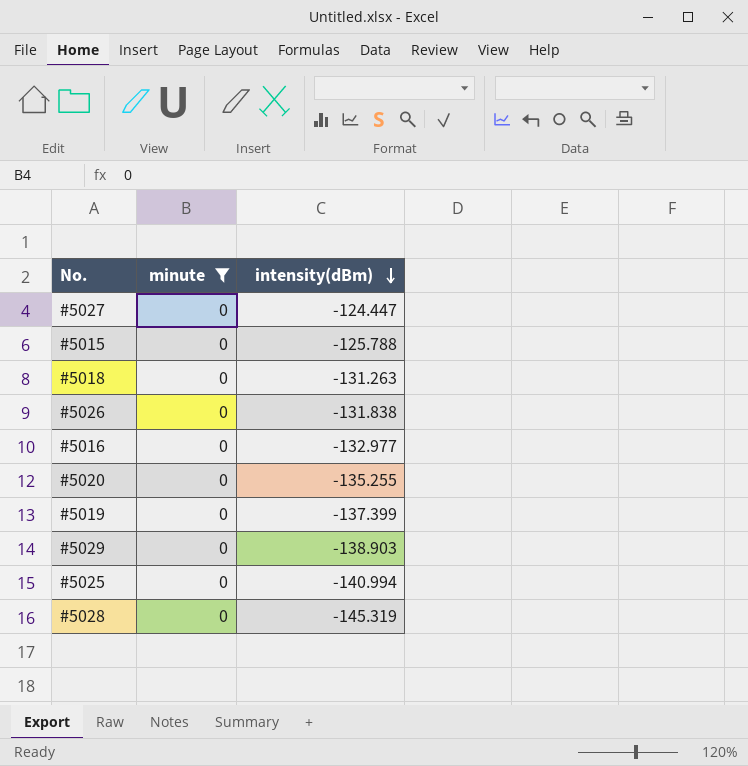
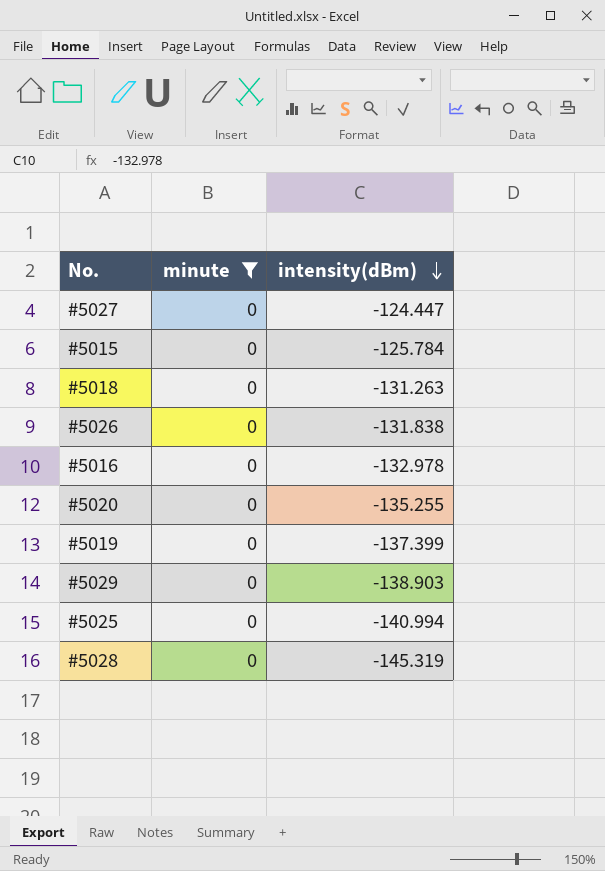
#5015 | intensity(dBm): -125.788 -> -125.784
#5016 | intensity(dBm): -132.977 -> -132.978

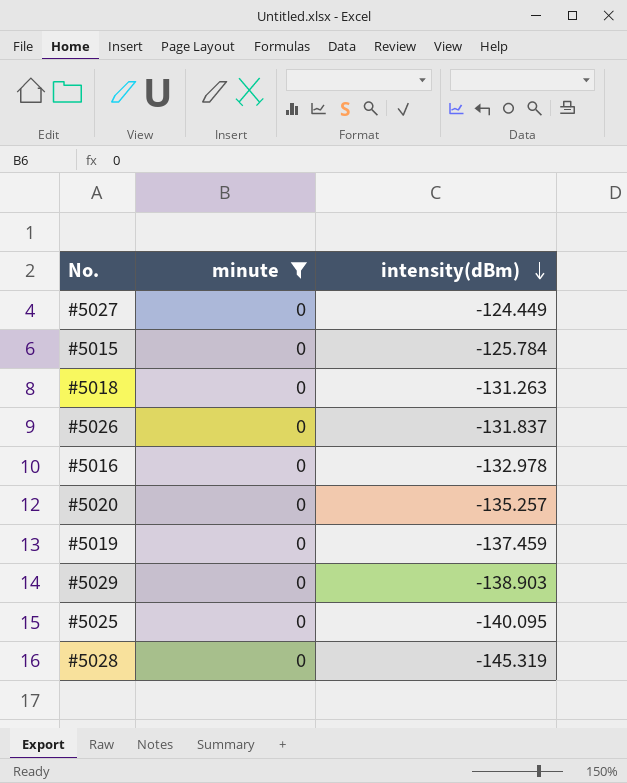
#5027 | intensity(dBm): -124.447 -> -124.449
#5026 | intensity(dBm): -131.838 -> -131.837
#5020 | intensity(dBm): -135.255 -> -135.257
#5019 | intensity(dBm): -137.399 -> -137.459
#5025 | intensity(dBm): -140.994 -> -140.095

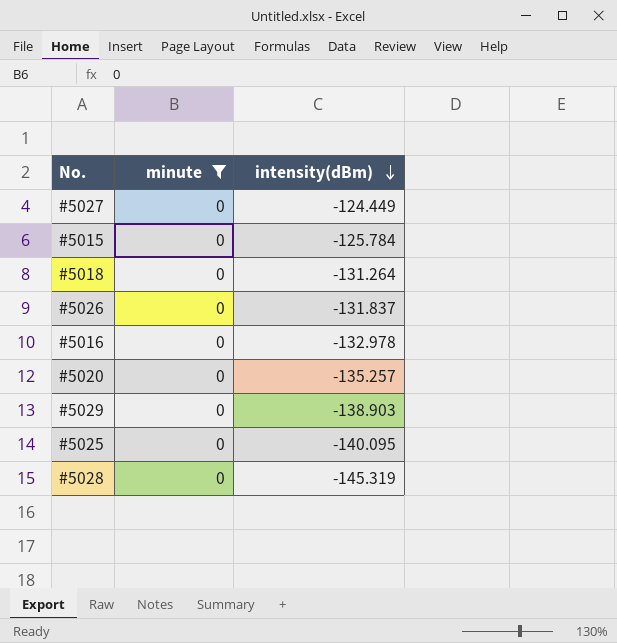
row #5019: 0 | -137.459 -> none
#5018 | intensity(dBm): -131.263 -> -131.264

